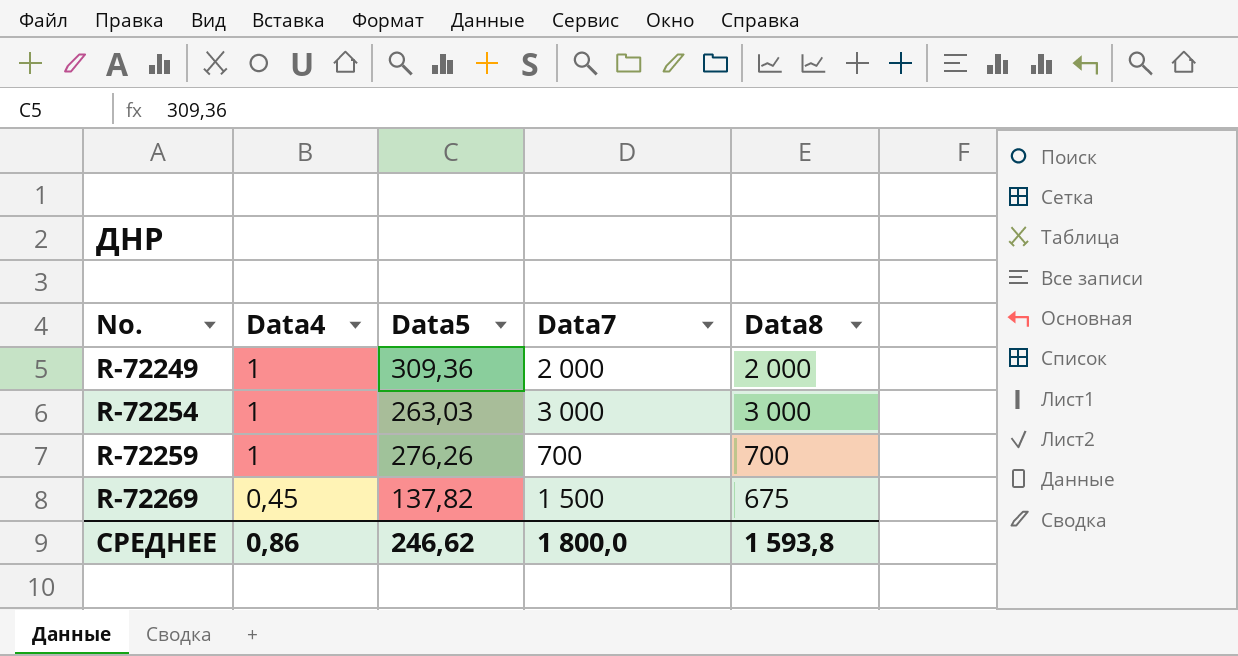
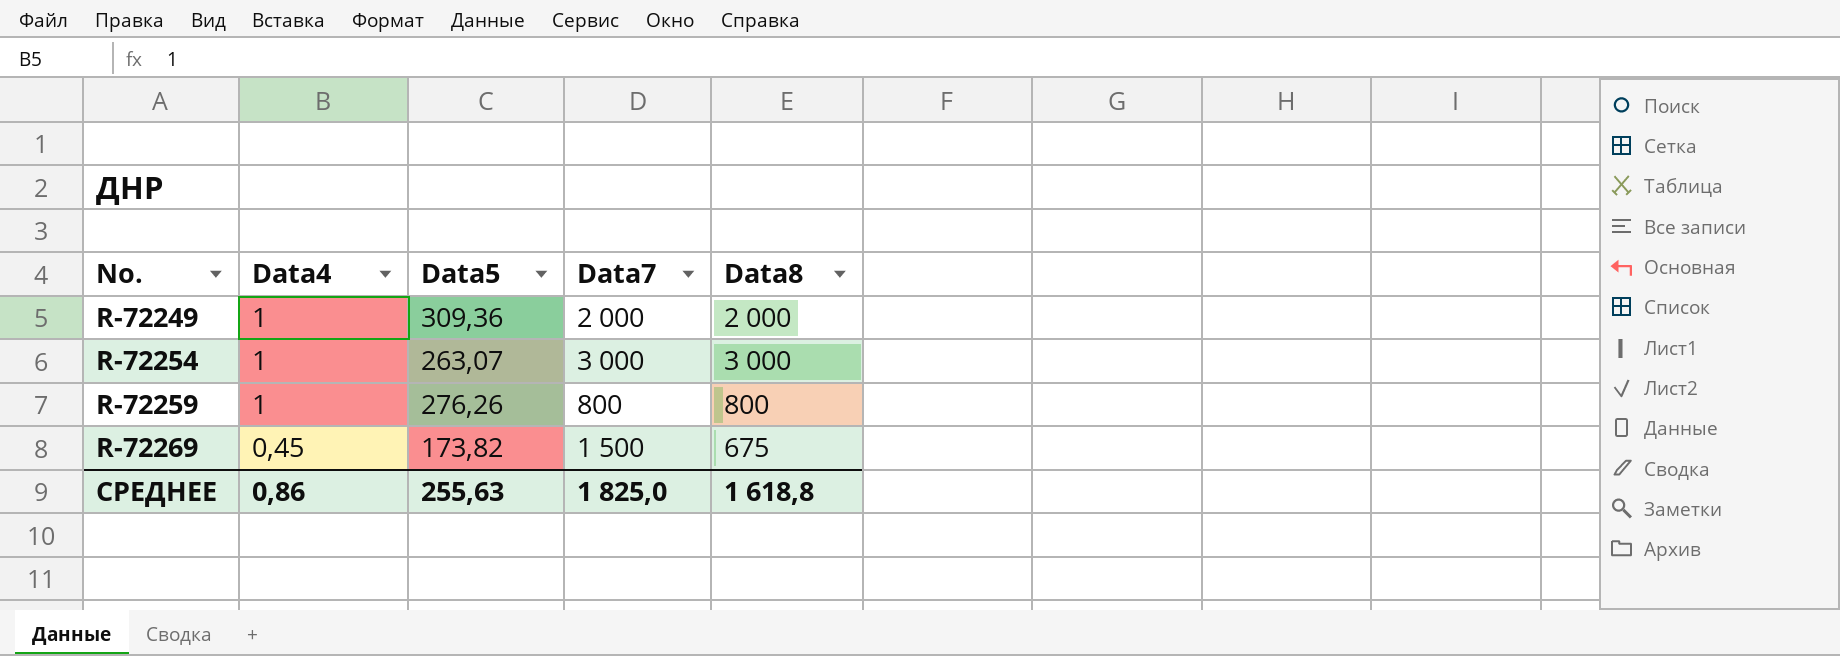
R-72254 | Data5: 263,03 -> 263,07
R-72259 | Data7: 700 -> 800
R-72259 | Data8: 700 -> 800
R-72269 | Data5: 137,82 -> 173,82
СРЕДНЕЕ | Data5: 246,62 -> 255,63
СРЕДНЕЕ | Data7: 1 800,0 -> 1 825,0
СРЕДНЕЕ | Data8: 1 593,8 -> 1 618,8

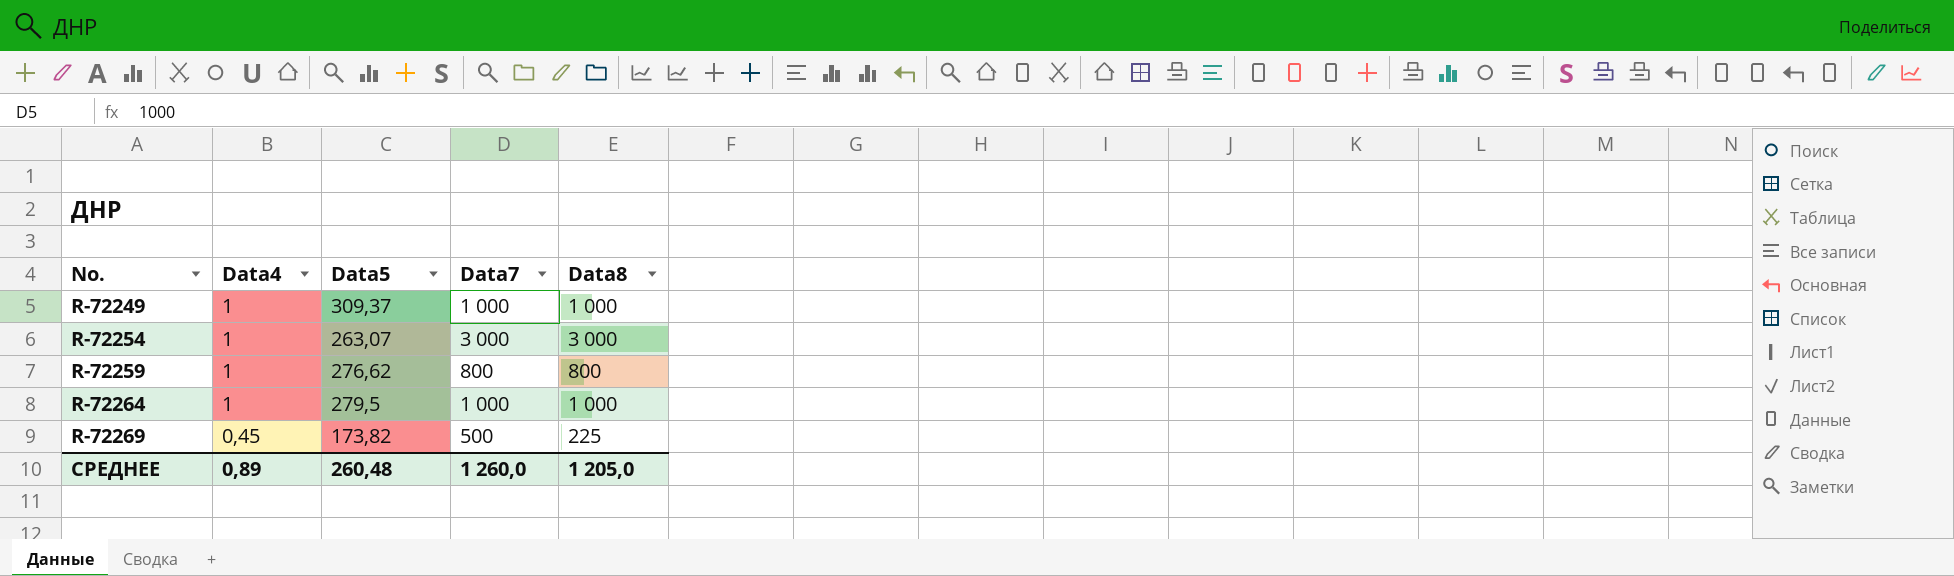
R-72249 | Data5: 309,36 -> 309,37
R-72249 | Data7: 2 000 -> 1 000
R-72249 | Data8: 2 000 -> 1 000
R-72259 | Data5: 276,26 -> 276,62
row R-72264: none -> 1 | 279,5 | 1 000 | 1 000
R-72269 | Data7: 1 500 -> 500
R-72269 | Data8: 675 -> 225
СРЕДНЕЕ | Data4: 0,86 -> 0,89
СРЕДНЕЕ | Data5: 255,63 -> 260,48
СРЕДНЕЕ | Data7: 1 825,0 -> 1 260,0
СРЕДНЕЕ | Data8: 1 618,8 -> 1 205,0

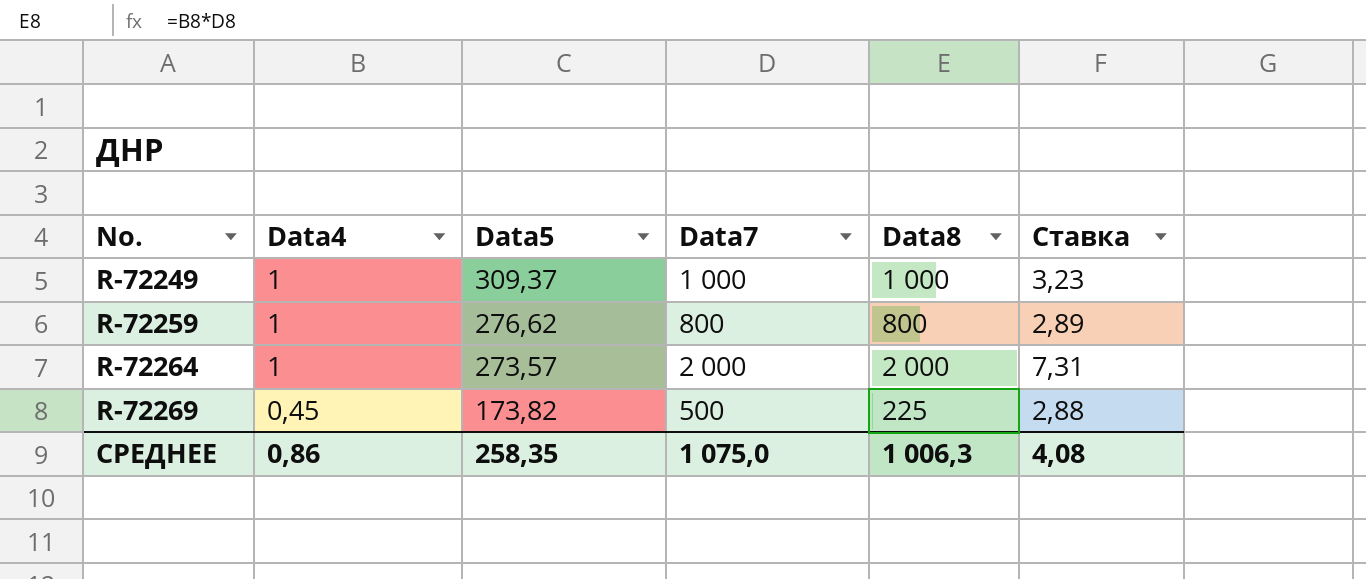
column Ставка | formula: none -> [Data7] / [Data5]
row R-72254: 1 | 263,07 | 3 000 | 3 000 -> none
R-72264 | Data5: 279,5 -> 273,57
R-72264 | Data7: 1 000 -> 2 000
R-72264 | Data8: 1 000 -> 2 000
СРЕДНЕЕ | Data4: 0,89 -> 0,86
СРЕДНЕЕ | Data5: 260,48 -> 258,35
СРЕДНЕЕ | Data7: 1 260,0 -> 1 075,0
СРЕДНЕЕ | Data8: 1 205,0 -> 1 006,3

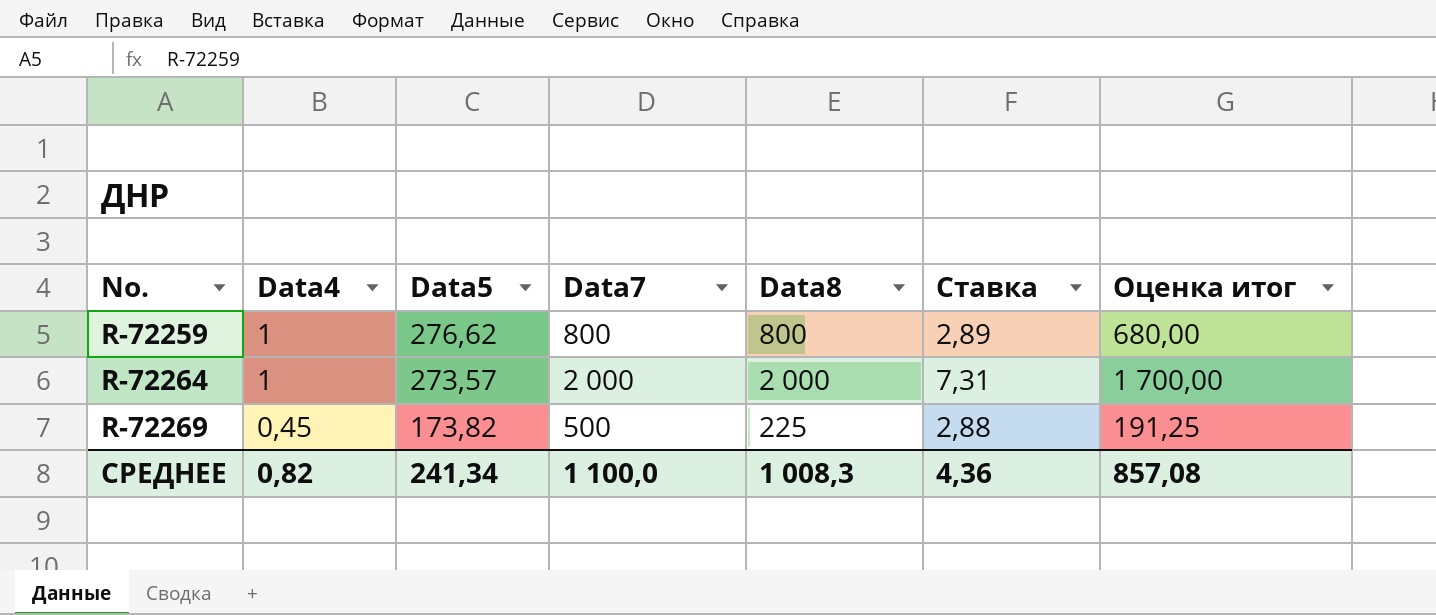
column Оценка итог | formula: none -> [Data8] * 0,85
row R-72249: 1 | 309,37 | 1 000 | 1 000 | 3,23 -> none
СРЕДНЕЕ | Data4: 0,86 -> 0,82
СРЕДНЕЕ | Data5: 258,35 -> 241,34
СРЕДНЕЕ | Data7: 1 075,0 -> 1 100,0
СРЕДНЕЕ | Data8: 1 006,3 -> 1 008,3
СРЕДНЕЕ | Ставка: 4,08 -> 4,36

